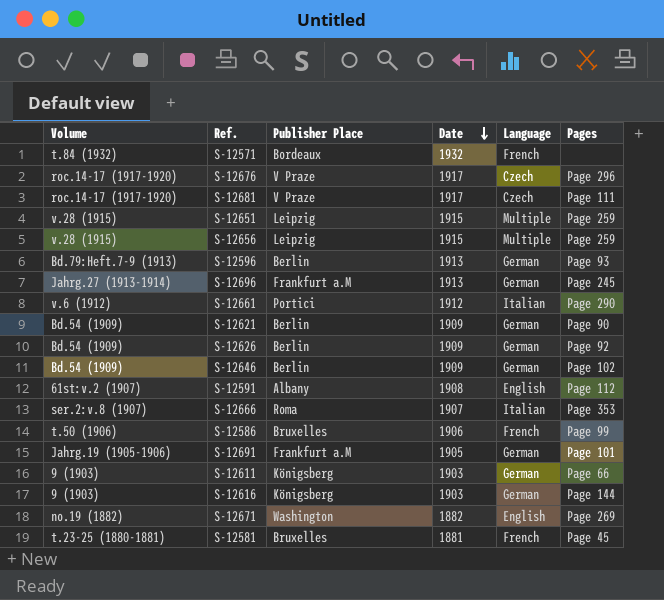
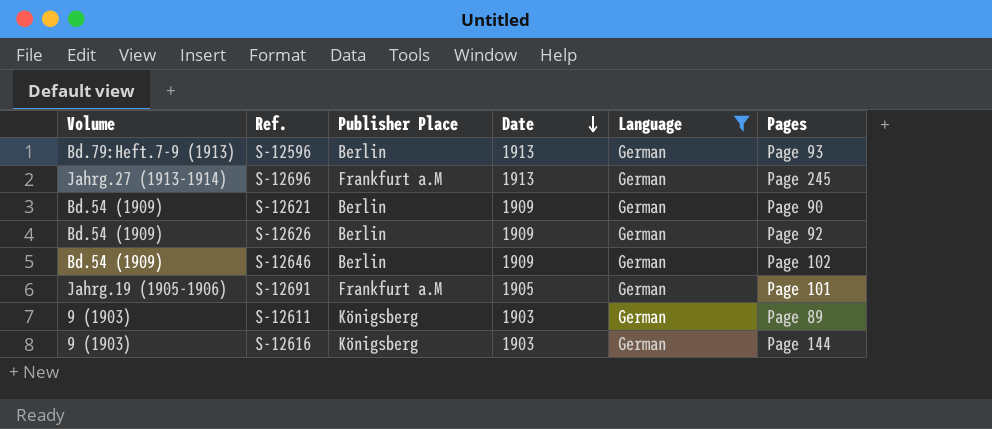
filter: none -> Language = German
S-12611 | Pages: Page 66 -> Page 89

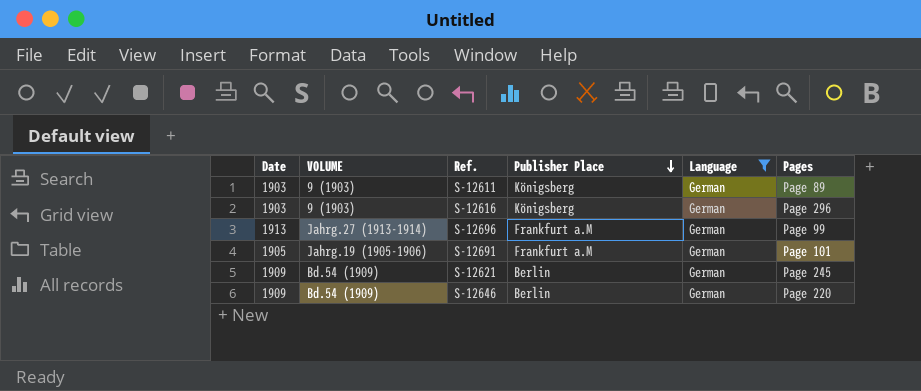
row order: Date descending -> Publisher Place descending
column Date | position: 4 -> 1
column name: Volume -> VOLUME
row S-12596: Bd.79:Heft.7-9 (1913) | Berlin | 1913 | German | Page 93 -> none
row S-12626: Bd.54 (1909) | Berlin | 1909 | German | Page 92 -> none
S-12616 | Pages: Page 144 -> Page 296
S-12696 | Pages: Page 245 -> Page 99
S-12621 | Pages: Page 90 -> Page 245
S-12646 | Pages: Page 102 -> Page 220

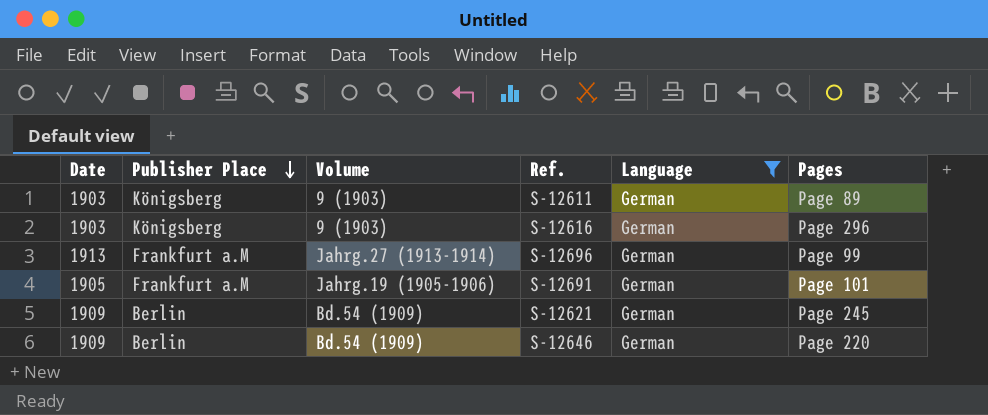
column Publisher Place | position: 4 -> 2
column name: VOLUME -> Volume

